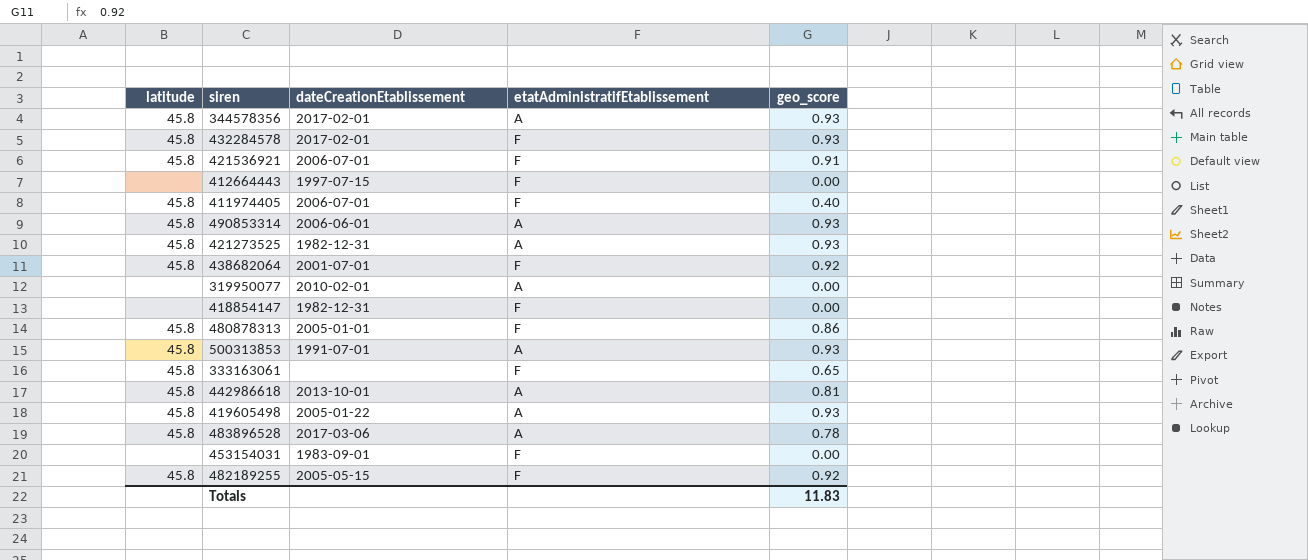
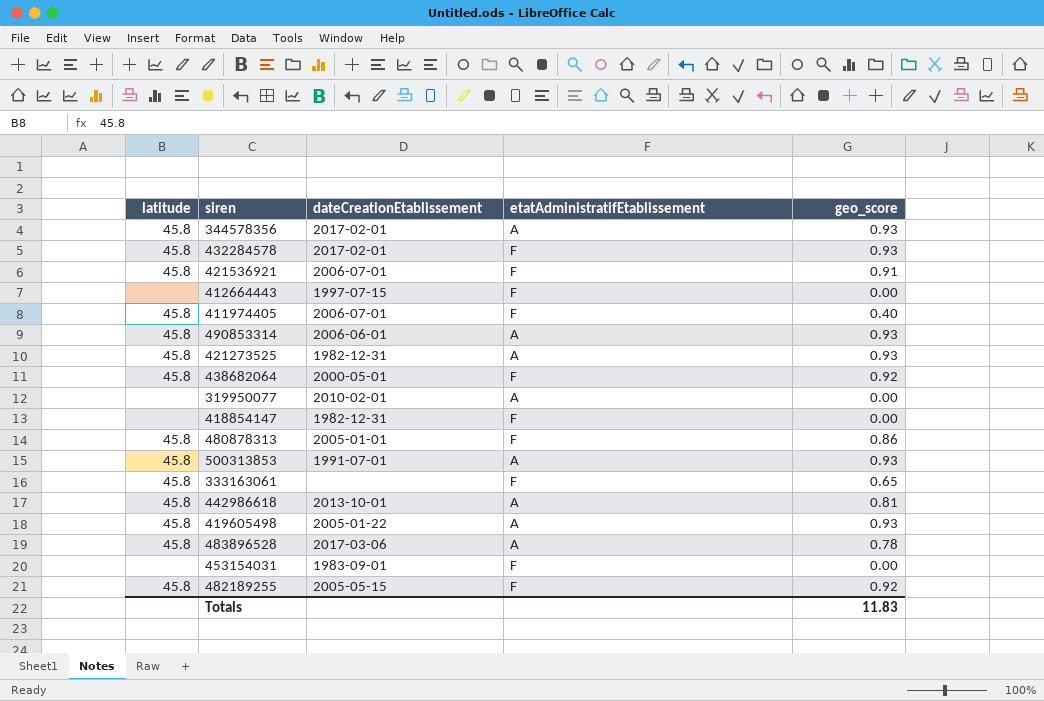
438682064 | dateCreationEtablissement: 2001-07-01 -> 2000-05-01

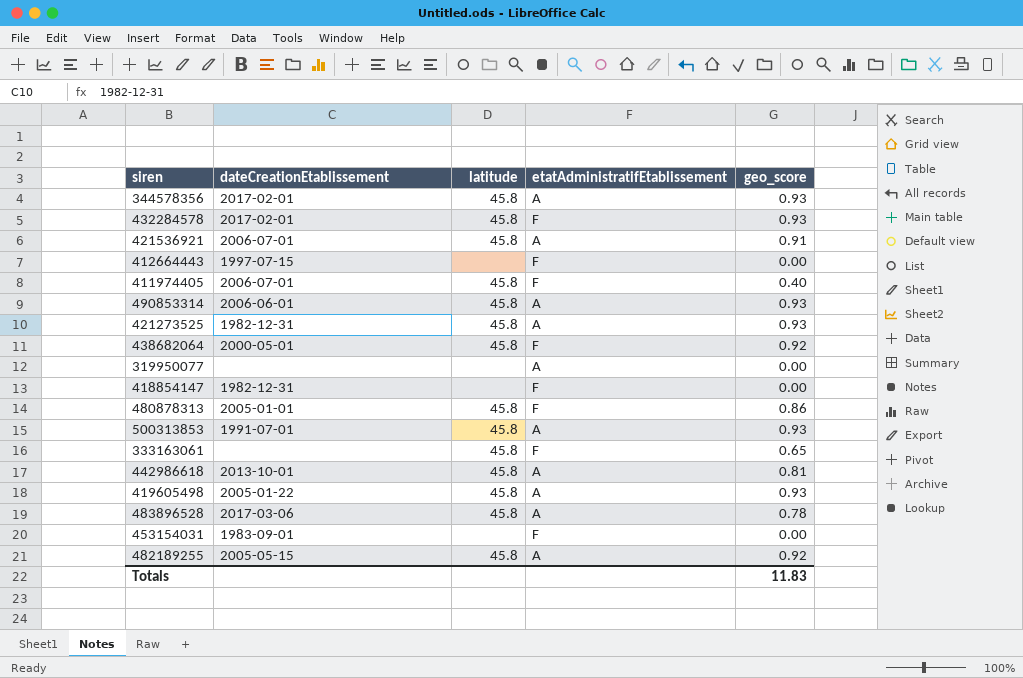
column latitude | position: 1 -> 3
421536921 | etatAdministratifEtablissement: F -> A
319950077 | dateCreationEtablissement: 2010-02-01 -> none
482189255 | etatAdministratifEtablissement: F -> A

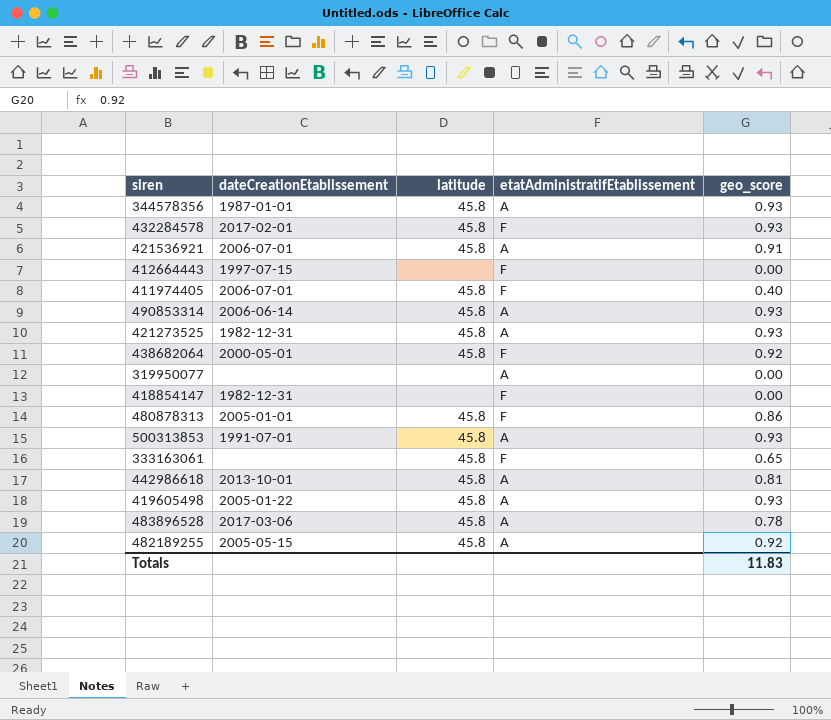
row 453154031: 1983-09-01 | none | F | 0.00 -> none
344578356 | dateCreationEtablissement: 2017-02-01 -> 1987-01-01
490853314 | dateCreationEtablissement: 2006-06-01 -> 2006-06-14

